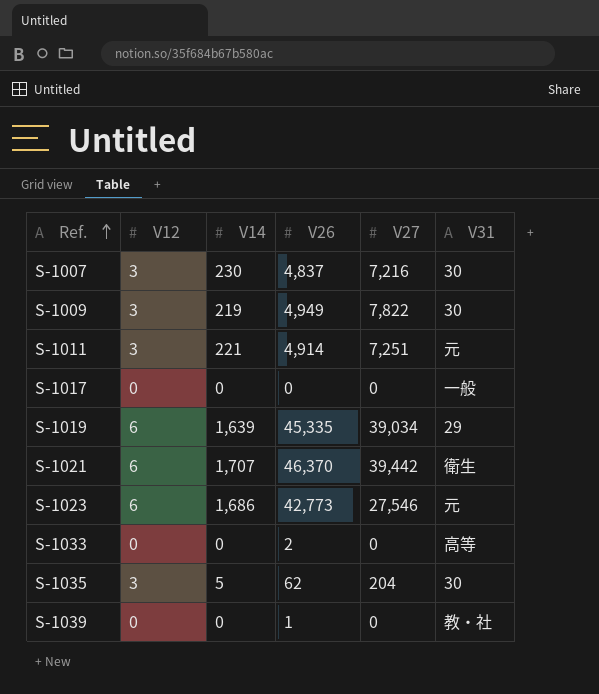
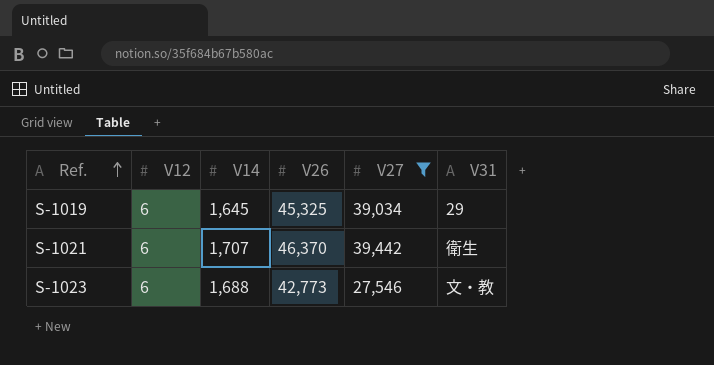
filter: none -> V27 >= 27,546
S-1019 | V14: 1,639 -> 1,645
S-1019 | V26: 45,335 -> 45,325
S-1023 | V14: 1,686 -> 1,688
S-1023 | V31: 元 -> 文・教

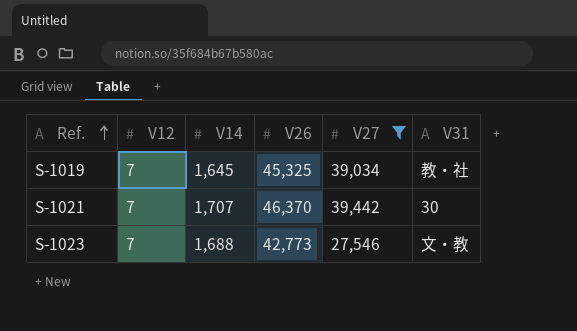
S-1019 | V12: 6 -> 7
S-1019 | V31: 29 -> 教・社
S-1021 | V12: 6 -> 7
S-1021 | V31: 衛生 -> 30
S-1023 | V12: 6 -> 7

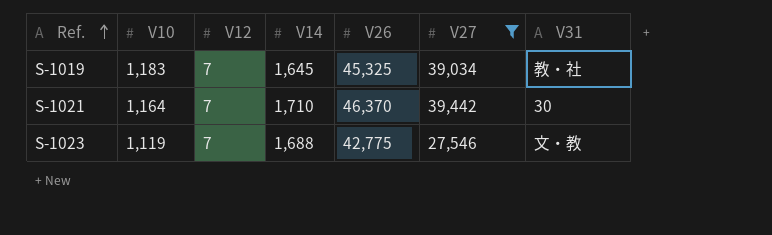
column V10 | position: none -> 2
S-1021 | V14: 1,707 -> 1,710
S-1023 | V26: 42,773 -> 42,775

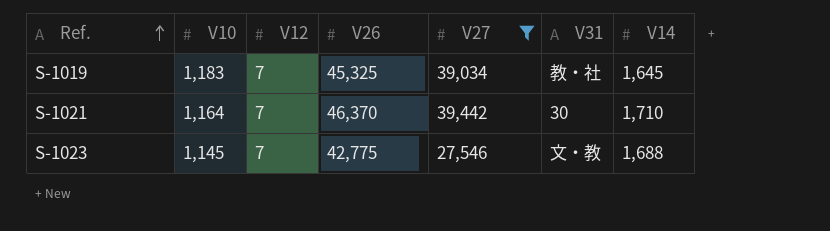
column V14 | position: 4 -> 7
S-1023 | V10: 1,119 -> 1,145

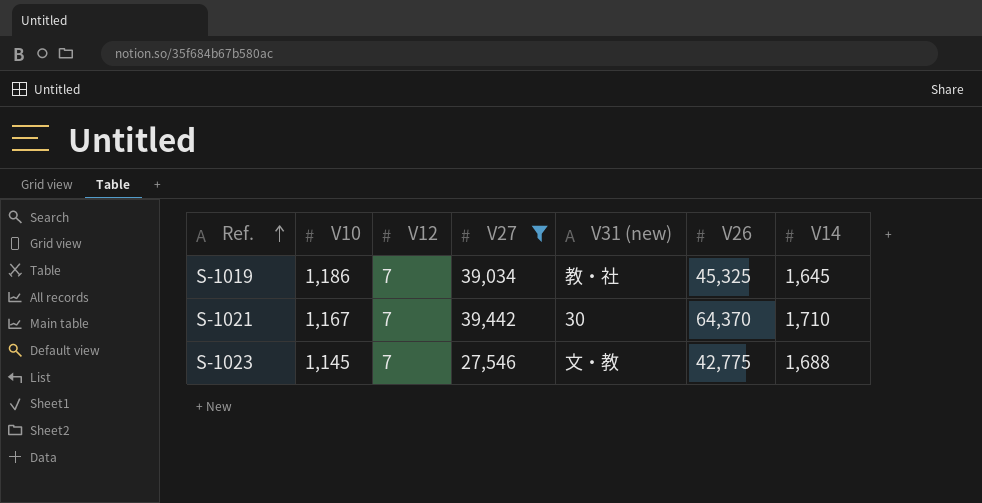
column name: V31 -> V31 (new)
column V26 | position: 4 -> 6
S-1019 | V10: 1,183 -> 1,186
S-1021 | V10: 1,164 -> 1,167
S-1021 | V26: 46,370 -> 64,370

